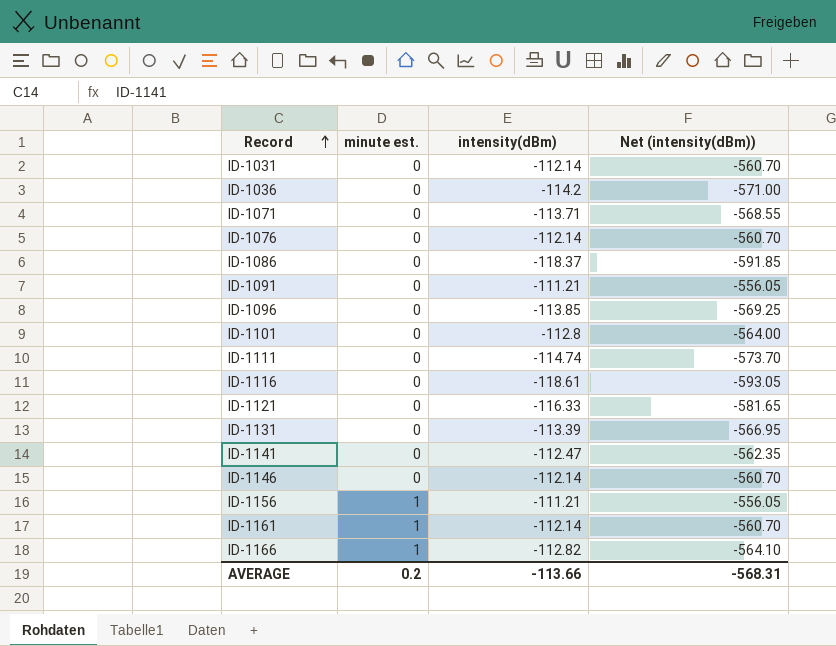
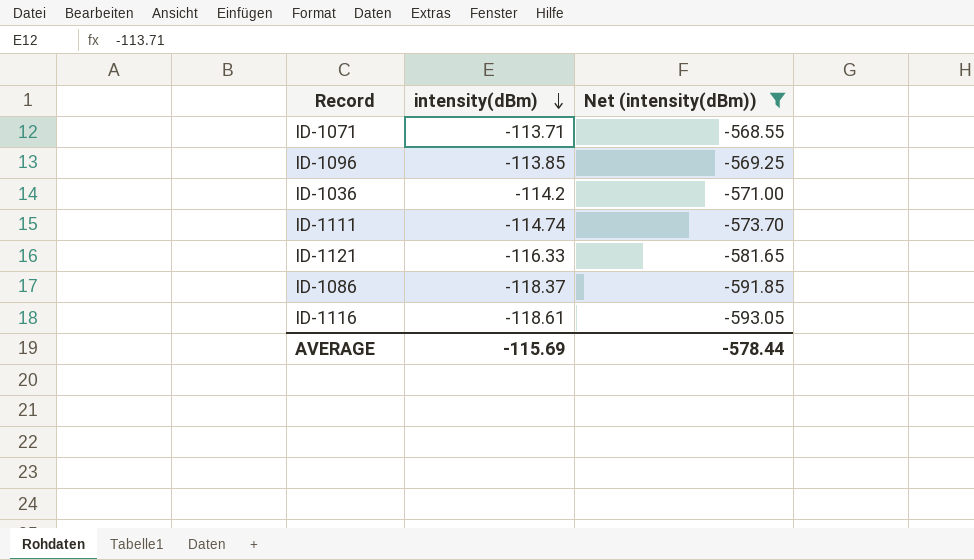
filter: none -> Net (intensity(dBm)) <= -568.55
row order: Record ascending -> intensity(dBm) descending
column minute est. | position: 2 -> none
AVERAGE | intensity(dBm): -113.66 -> -115.69
AVERAGE | Net (intensity(dBm)): -568.31 -> -578.44

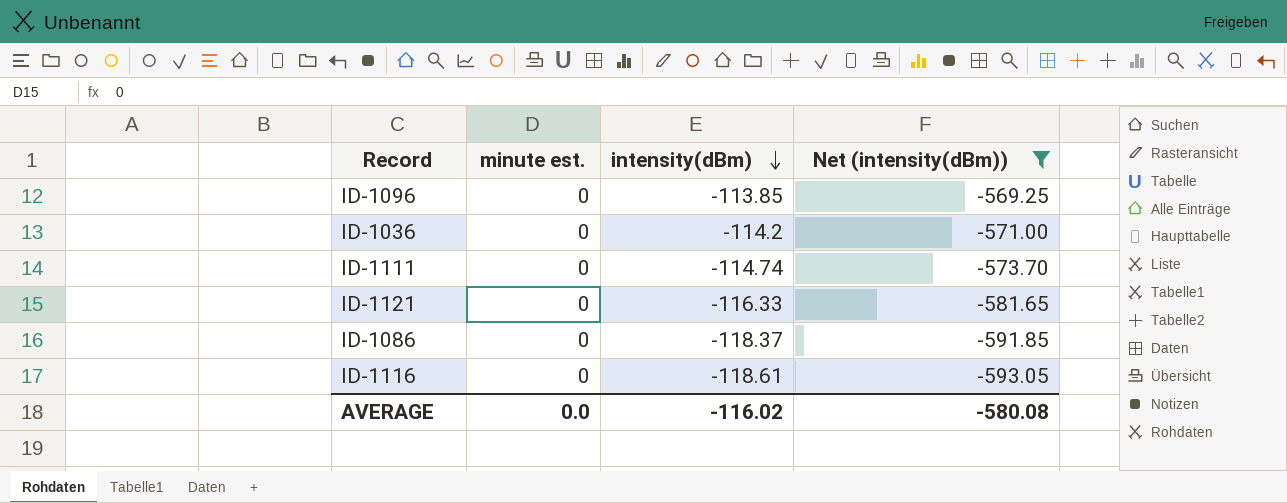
column minute est. | position: none -> 2
row ID-1071: -113.71 | -568.55 -> none
AVERAGE | intensity(dBm): -115.69 -> -116.02
AVERAGE | Net (intensity(dBm)): -578.44 -> -580.08

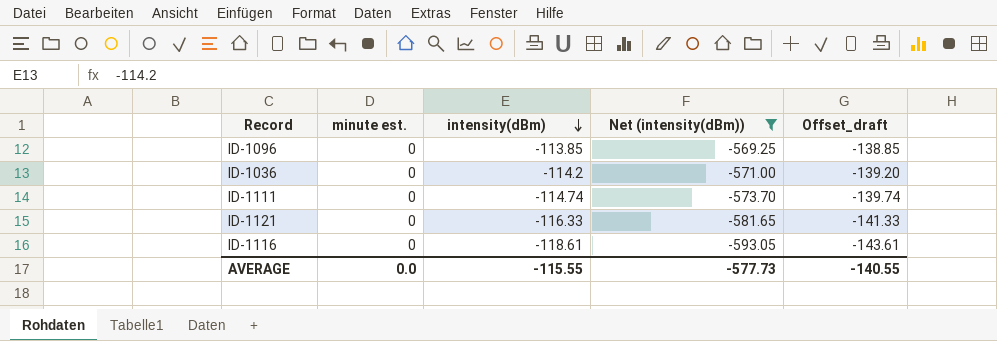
column Offset_draft | formula: none -> [intensity(dBm)] - 25
row ID-1086: 0 | -118.37 | -591.85 -> none
AVERAGE | intensity(dBm): -116.02 -> -115.55
AVERAGE | Net (intensity(dBm)): -580.08 -> -577.73

